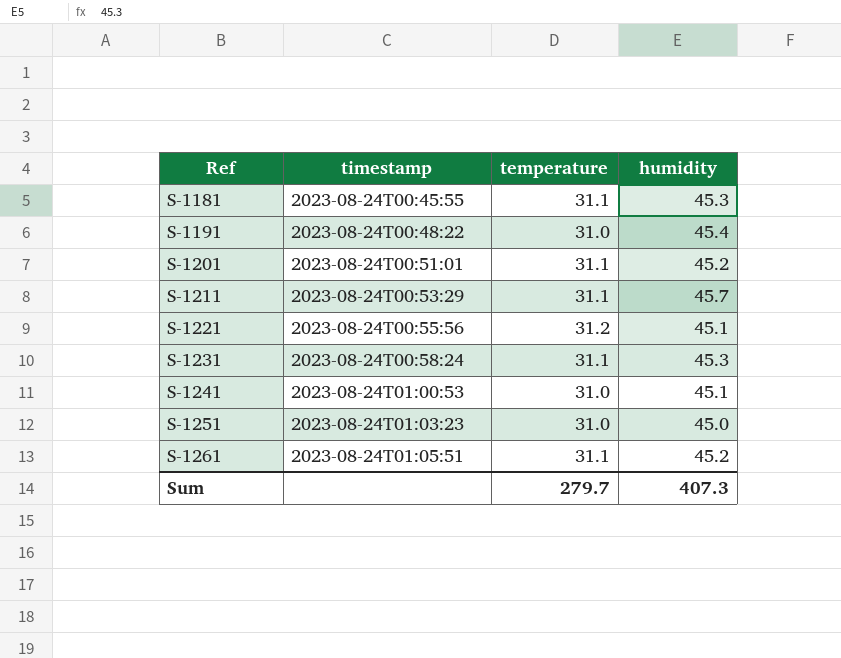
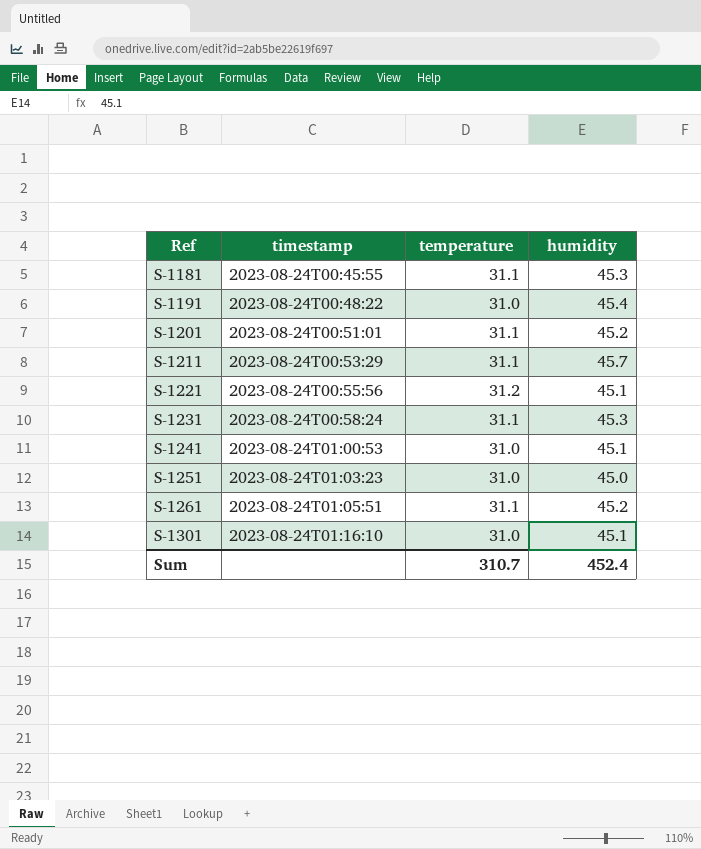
row S-1301: none -> 2023-08-24T01:16:10 | 31.0 | 45.1
Sum | temperature: 279.7 -> 310.7
Sum | humidity: 407.3 -> 452.4

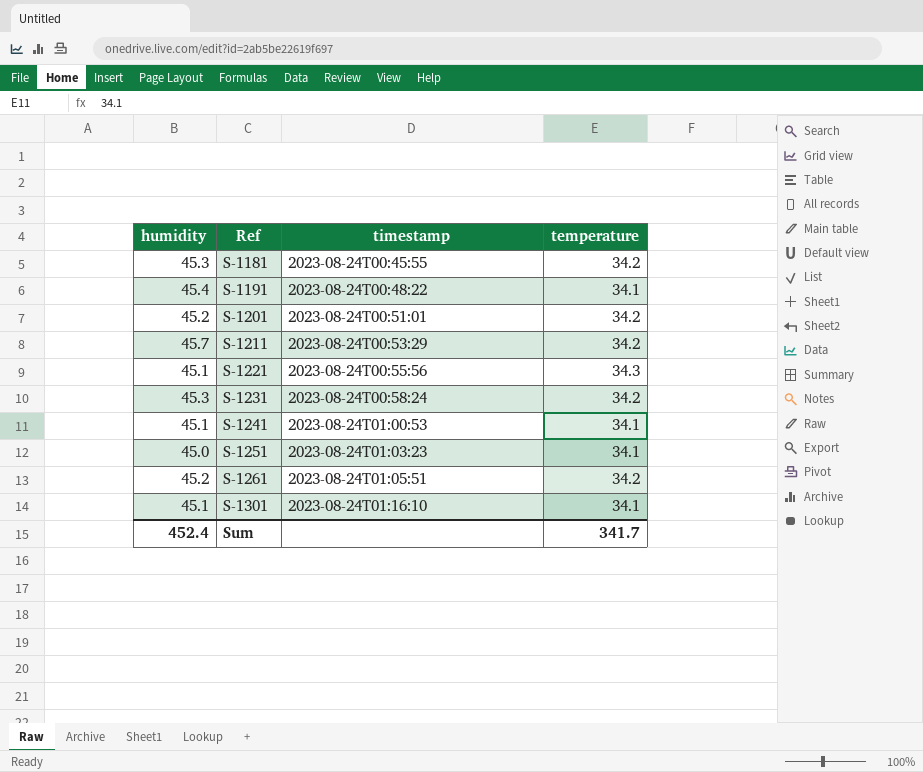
column humidity | position: 4 -> 1
S-1181 | temperature: 31.1 -> 34.2
S-1191 | temperature: 31.0 -> 34.1
S-1201 | temperature: 31.1 -> 34.2
S-1211 | temperature: 31.1 -> 34.2
S-1221 | temperature: 31.2 -> 34.3
S-1231 | temperature: 31.1 -> 34.2
S-1241 | temperature: 31.0 -> 34.1
S-1251 | temperature: 31.0 -> 34.1
S-1261 | temperature: 31.1 -> 34.2
S-1301 | temperature: 31.0 -> 34.1
Sum | temperature: 310.7 -> 341.7

